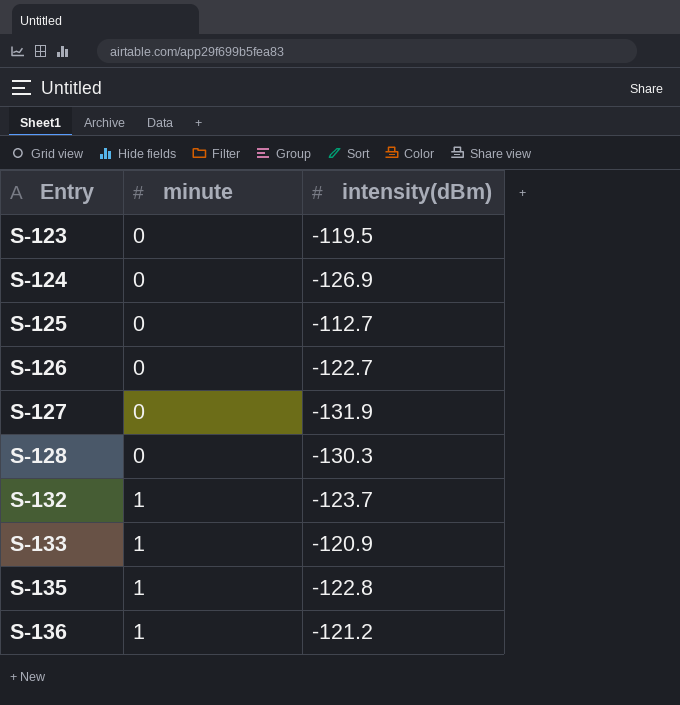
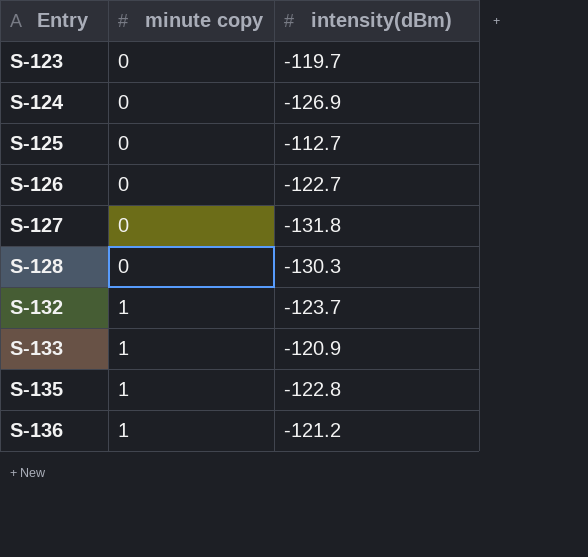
column name: minute -> minute copy
S-123 | intensity(dBm): -119.5 -> -119.7
S-127 | intensity(dBm): -131.9 -> -131.8

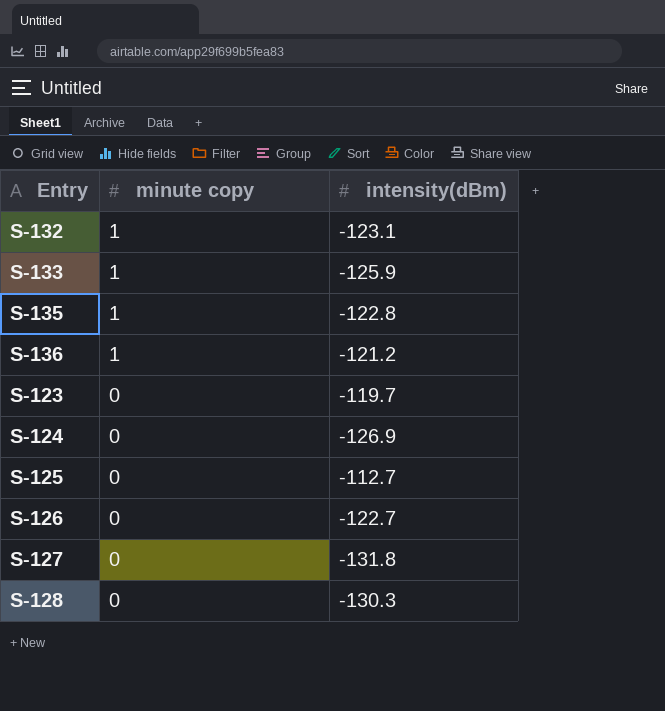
row order: Entry ascending -> minute copy descending
S-132 | intensity(dBm): -123.7 -> -123.1
S-133 | intensity(dBm): -120.9 -> -125.9

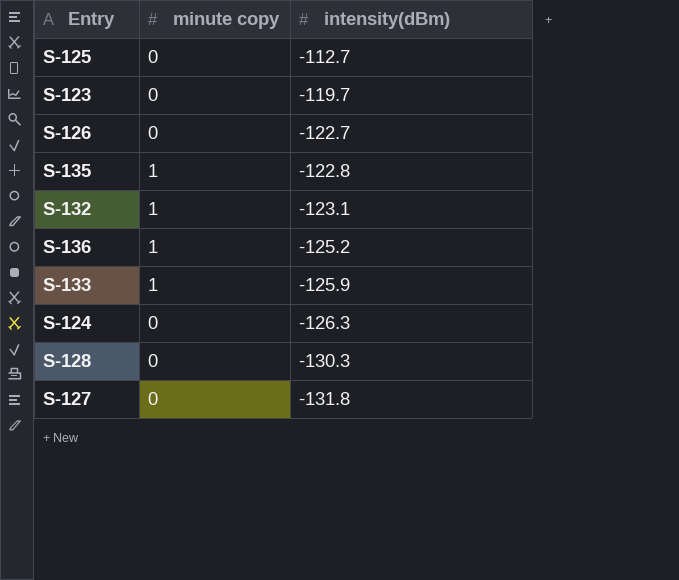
row order: minute copy descending -> intensity(dBm) descending
S-136 | intensity(dBm): -121.2 -> -125.2
S-124 | intensity(dBm): -126.9 -> -126.3

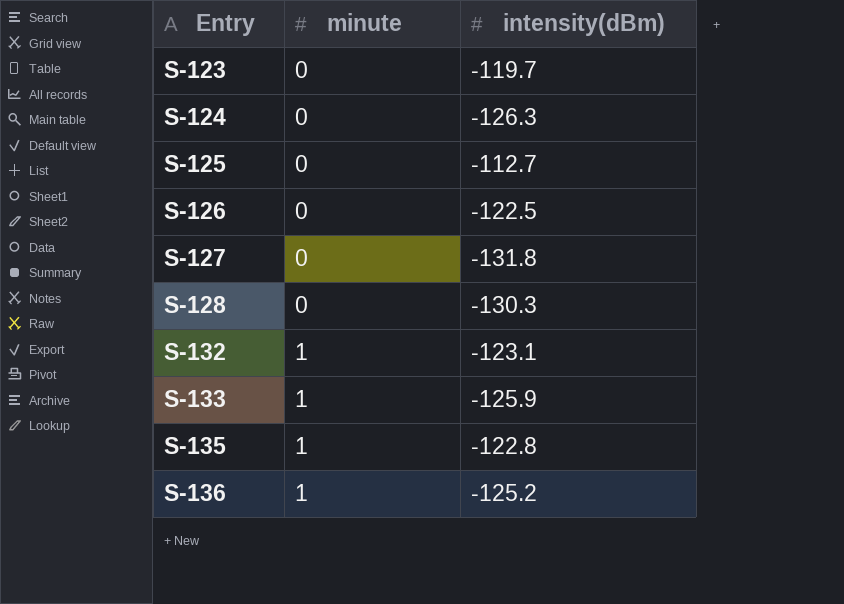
row order: intensity(dBm) descending -> Entry ascending
column name: minute copy -> minute
S-126 | intensity(dBm): -122.7 -> -122.5

